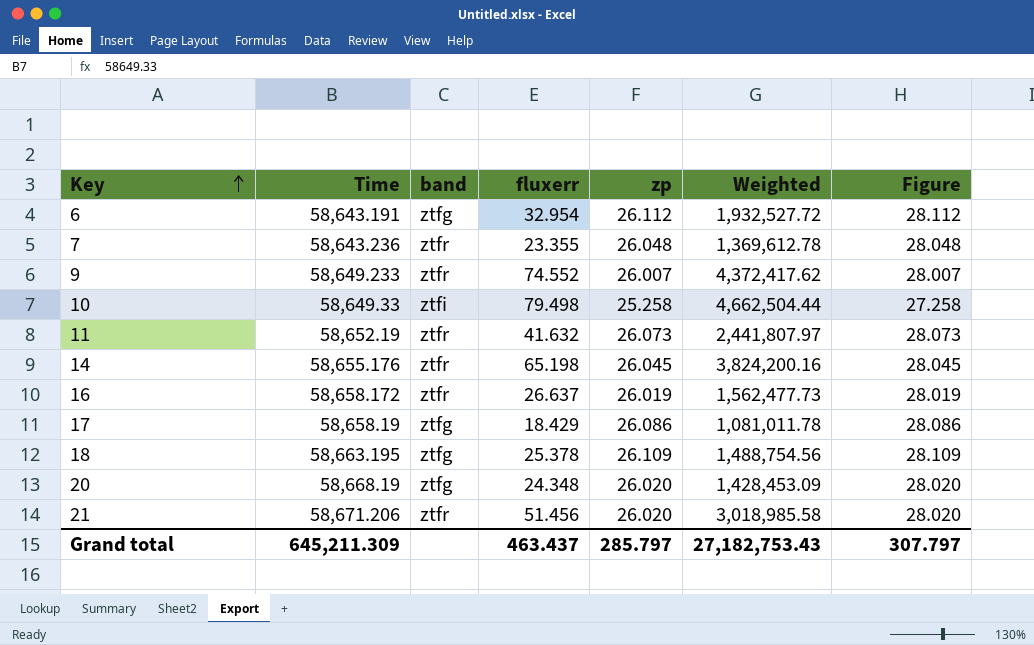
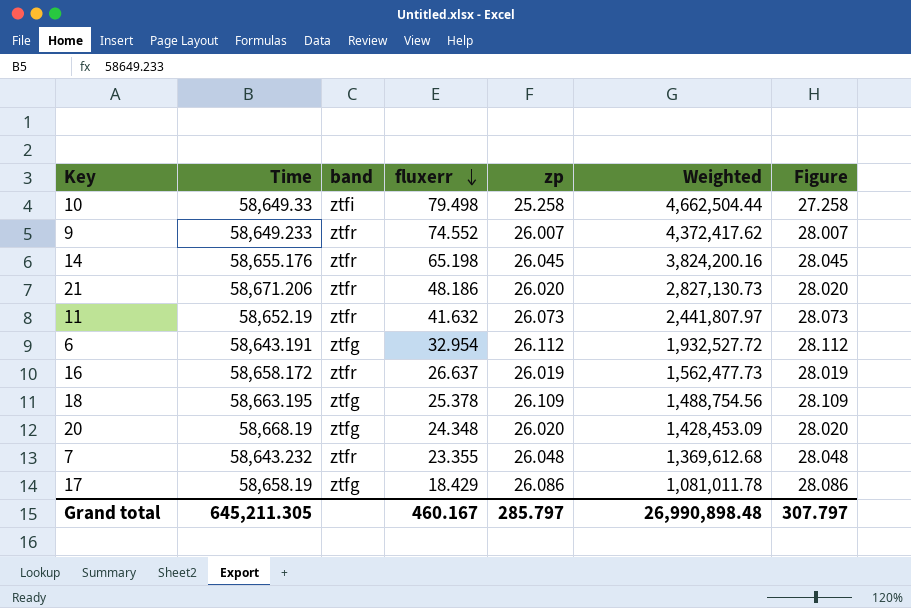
row order: Key ascending -> fluxerr descending
21 | fluxerr: 51.456 -> 48.186
21 | Weighted: 3,018,985.58 -> 2,827,130.73
7 | Time: 58,643.236 -> 58,643.232
7 | Weighted: 1,369,612.78 -> 1,369,612.68
Grand total | Time: 645,211.309 -> 645,211.305
Grand total | fluxerr: 463.437 -> 460.167
Grand total | Weighted: 27,182,753.43 -> 26,990,898.48

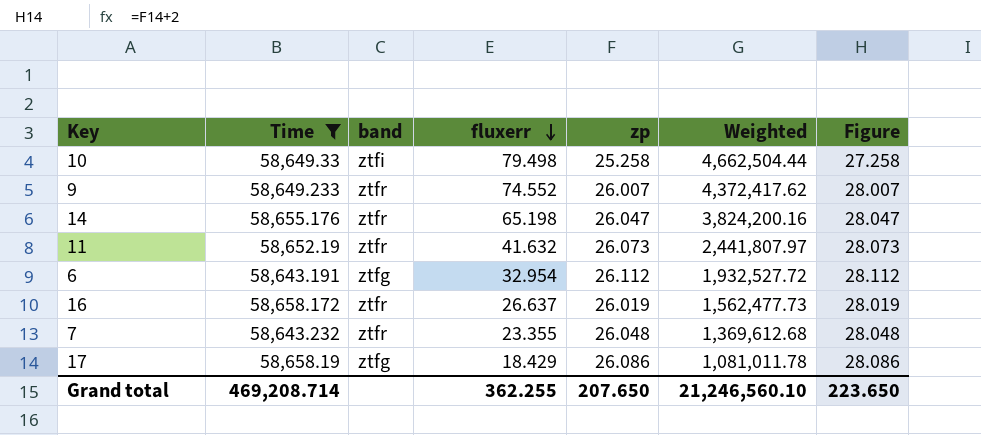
filter: none -> Time <= 58,658.19
14 | zp: 26.045 -> 26.047
14 | Figure: 28.045 -> 28.047
Grand total | Time: 645,211.305 -> 469,208.714
Grand total | fluxerr: 460.167 -> 362.255
Grand total | zp: 285.797 -> 207.650
Grand total | Weighted: 26,990,898.48 -> 21,246,560.10
Grand total | Figure: 307.797 -> 223.650

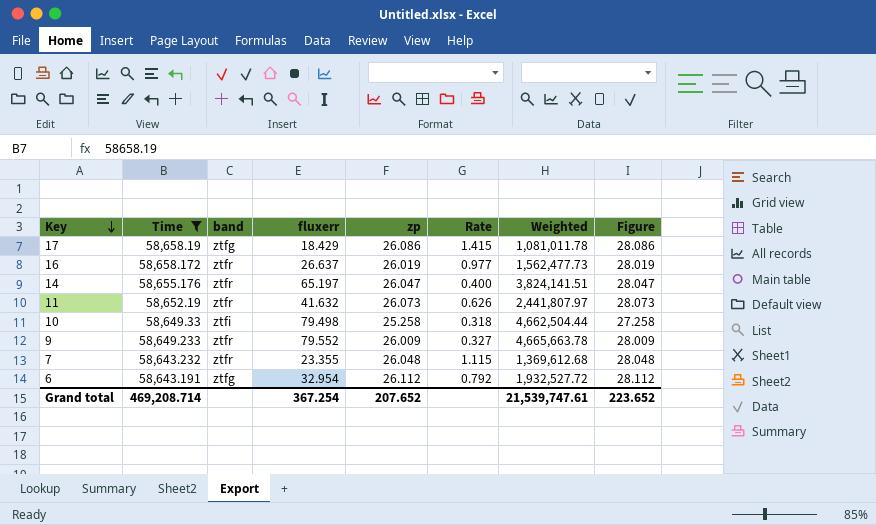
row order: fluxerr descending -> Key descending
column Rate | formula: none -> [zp] / [fluxerr]
14 | fluxerr: 65.198 -> 65.197
14 | Weighted: 3,824,200.16 -> 3,824,141.51
9 | fluxerr: 74.552 -> 79.552
9 | zp: 26.007 -> 26.009
9 | Weighted: 4,372,417.62 -> 4,665,663.78
9 | Figure: 28.007 -> 28.009
Grand total | fluxerr: 362.255 -> 367.254
Grand total | zp: 207.650 -> 207.652
Grand total | Weighted: 21,246,560.10 -> 21,539,747.61
Grand total | Figure: 223.650 -> 223.652

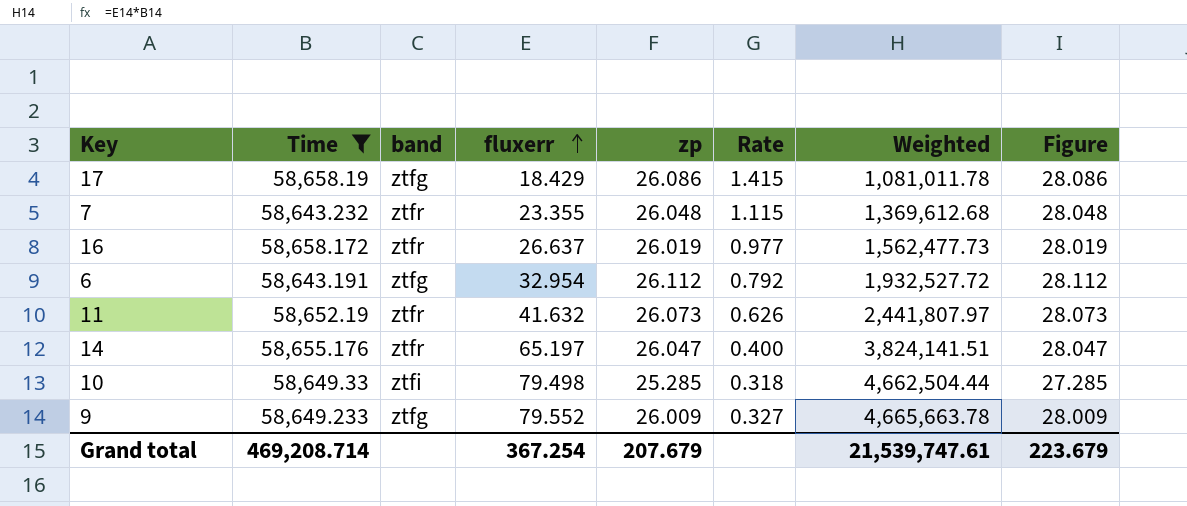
row order: Key descending -> fluxerr ascending
10 | zp: 25.258 -> 25.285
10 | Figure: 27.258 -> 27.285
9 | band: ztfr -> ztfg
Grand total | zp: 207.652 -> 207.679
Grand total | Figure: 223.652 -> 223.679

